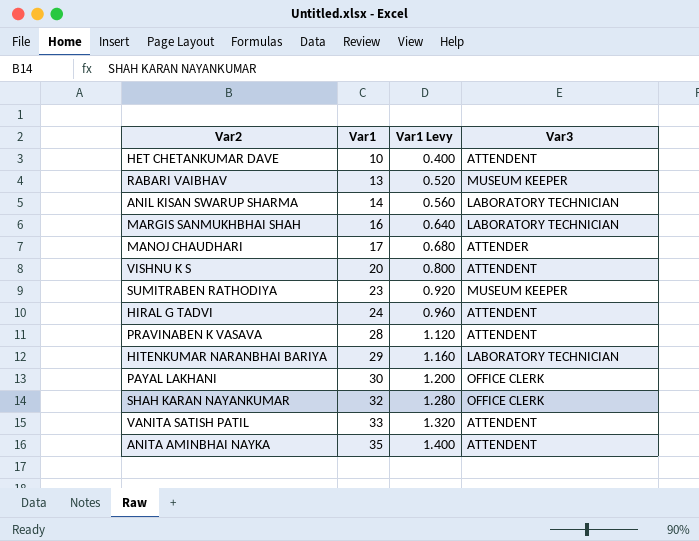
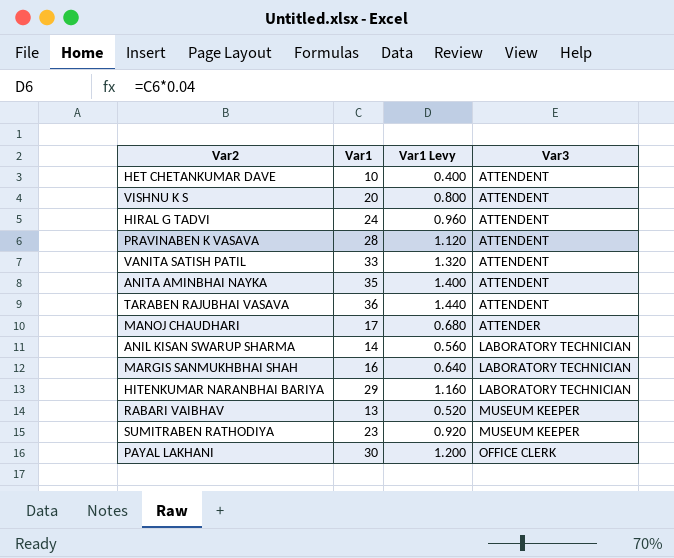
row order: Var1 ascending -> Var3 ascending
row SHAH KARAN NAYANKUMAR: 32 | 1.280 | OFFICE CLERK -> none
row TARABEN RAJUBHAI VASAVA: none -> 36 | 1.440 | ATTENDENT

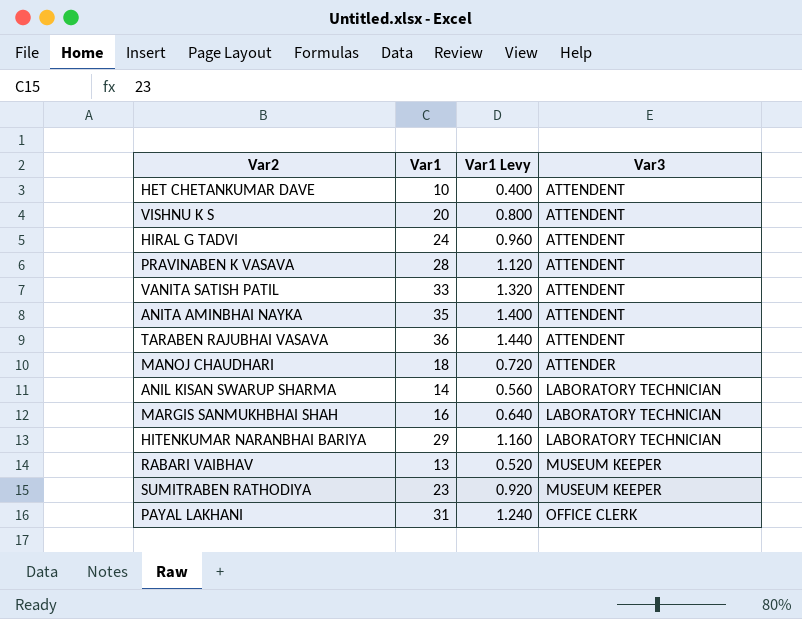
MANOJ CHAUDHARI | Var1: 17 -> 18
MANOJ CHAUDHARI | Var1 Levy: 0.680 -> 0.720
PAYAL LAKHANI | Var1: 30 -> 31
PAYAL LAKHANI | Var1 Levy: 1.200 -> 1.240

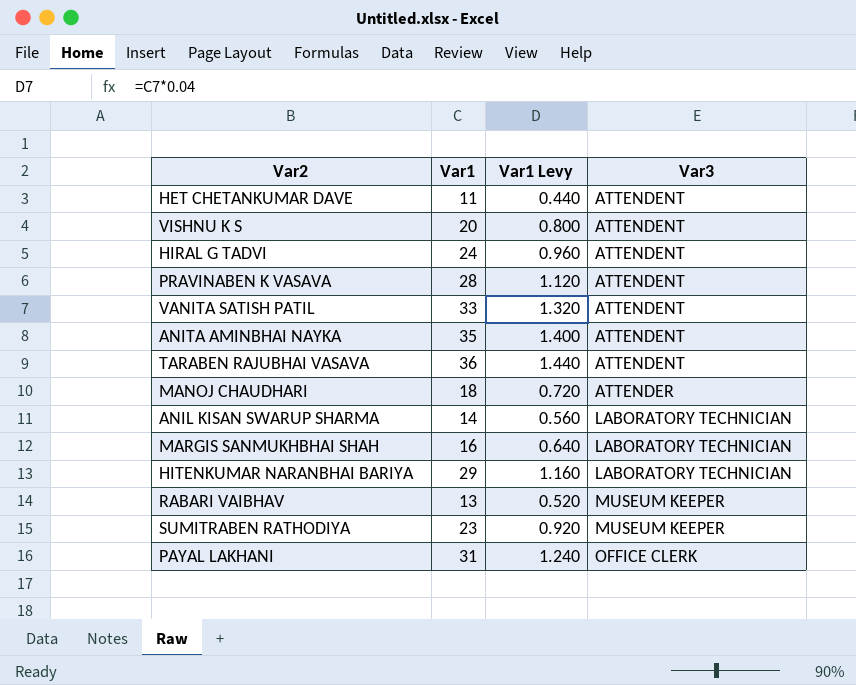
HET CHETANKUMAR DAVE | Var1: 10 -> 11
HET CHETANKUMAR DAVE | Var1 Levy: 0.400 -> 0.440

